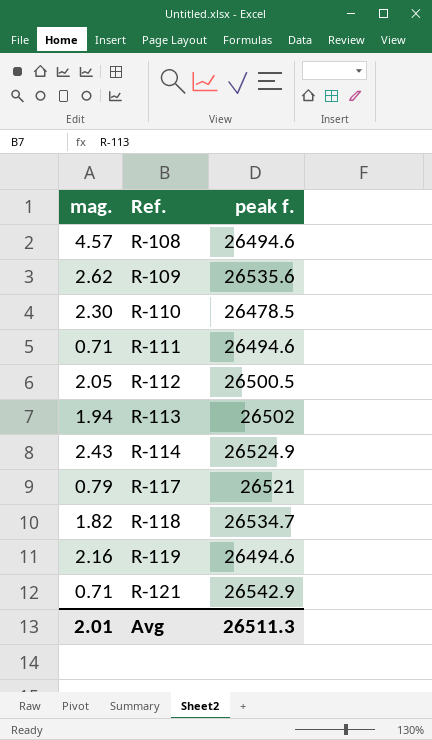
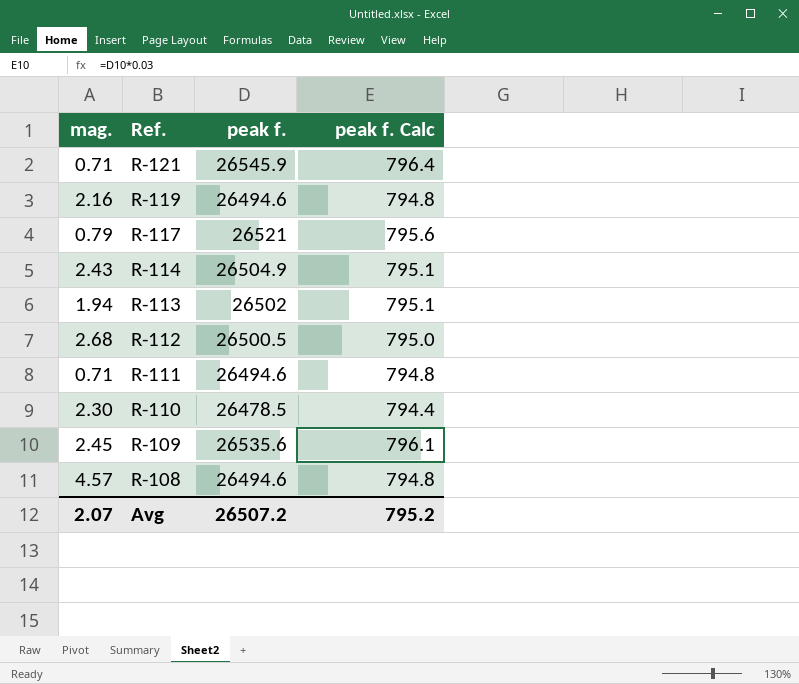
row order: Ref. ascending -> Ref. descending
column peak f. Calc | formula: none -> [peak f.] * 0.03
row R-118: 1.82 | 26534.7 -> none
R-121 | peak f.: 26542.9 -> 26545.9
R-114 | peak f.: 26524.9 -> 26504.9
R-112 | mag.: 2.05 -> 2.68
R-109 | mag.: 2.62 -> 2.45
Avg | mag.: 2.01 -> 2.07
Avg | peak f.: 26511.3 -> 26507.2

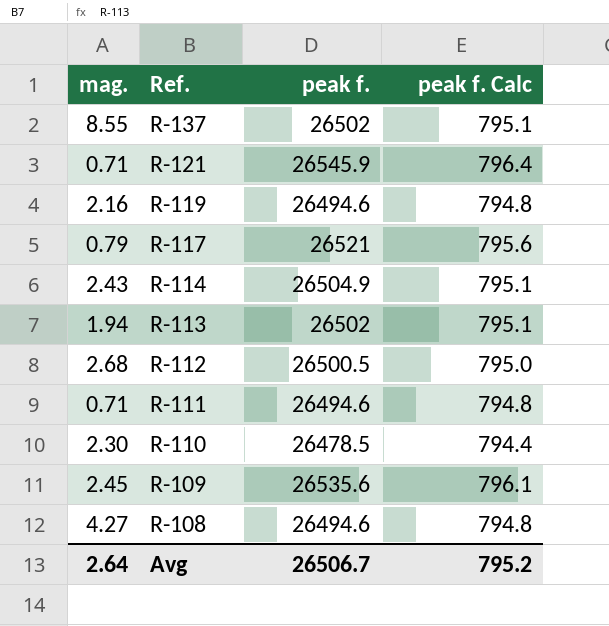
row R-137: none -> 8.55 | 26502 | 795.1
R-108 | mag.: 4.57 -> 4.27
Avg | mag.: 2.07 -> 2.64
Avg | peak f.: 26507.2 -> 26506.7

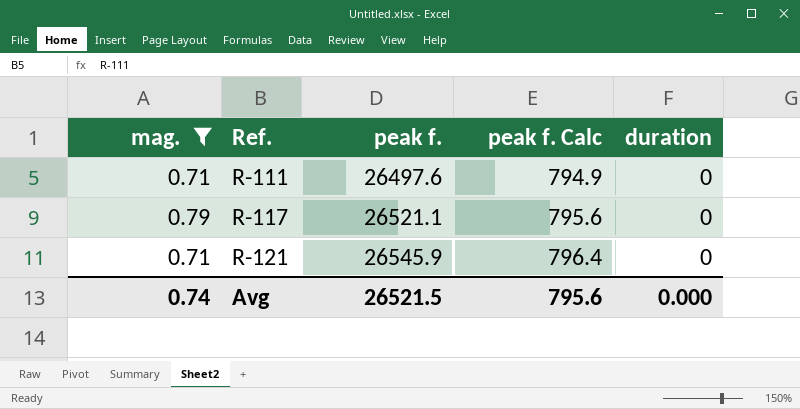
filter: none -> mag. <= 0.79
row order: Ref. descending -> Ref. ascending
column duration | position: none -> 5
R-111 | peak f.: 26494.6 -> 26497.6
R-111 | peak f. Calc: 794.8 -> 794.9
R-117 | peak f.: 26521 -> 26521.1
Avg | mag.: 2.64 -> 0.74
Avg | peak f.: 26506.7 -> 26521.5
Avg | peak f. Calc: 795.2 -> 795.6

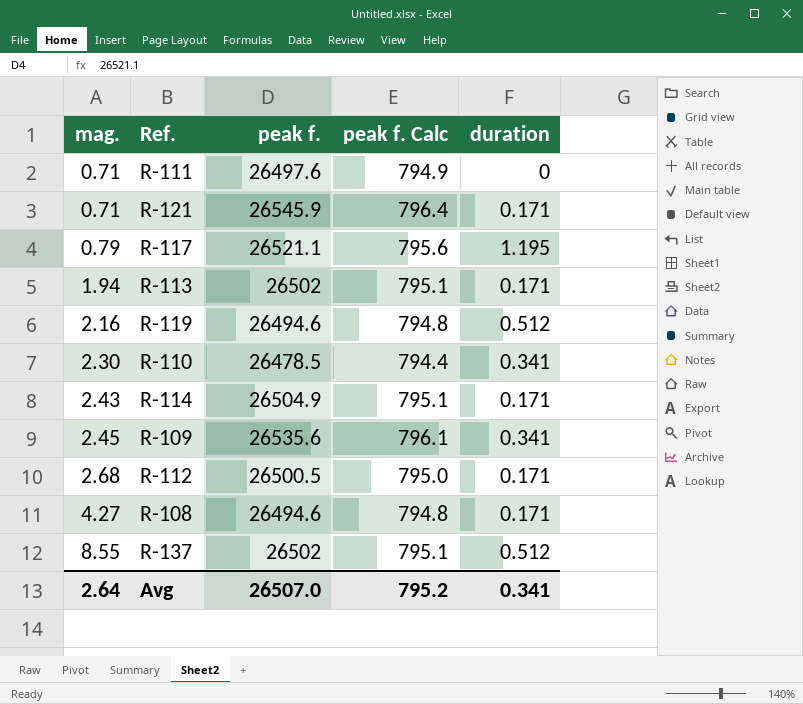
filter: mag. <= 0.79 -> none
row order: Ref. ascending -> mag. ascending
R-121 | duration: 0 -> 0.171
R-117 | duration: 0 -> 1.195
Avg | mag.: 0.74 -> 2.64
Avg | peak f.: 26521.5 -> 26507.0
Avg | peak f. Calc: 795.6 -> 795.2
Avg | duration: 0.000 -> 0.341

